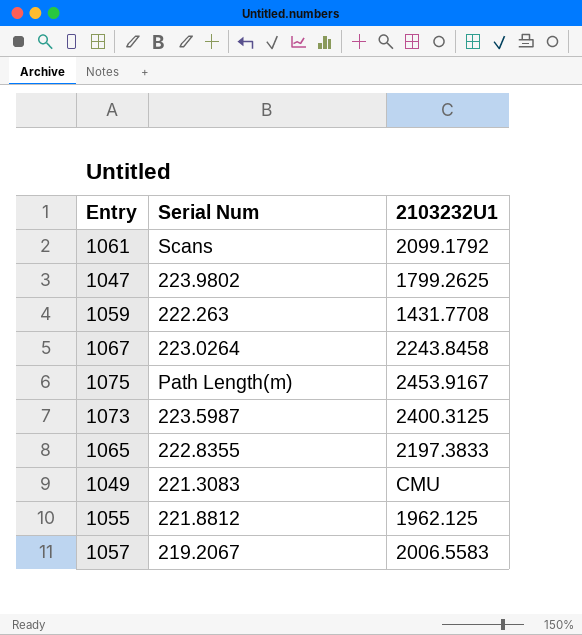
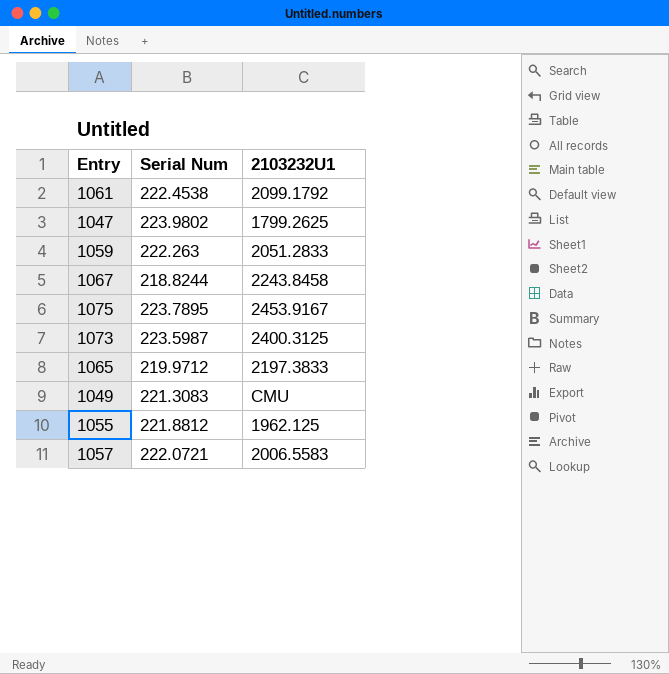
1061 | Serial Num: Scans -> 222.4538
1059 | 2103232U1: 1431.7708 -> 2051.2833
1067 | Serial Num: 223.0264 -> 218.8244
1075 | Serial Num: Path Length(m) -> 223.7895
1065 | Serial Num: 222.8355 -> 219.9712
1057 | Serial Num: 219.2067 -> 222.0721

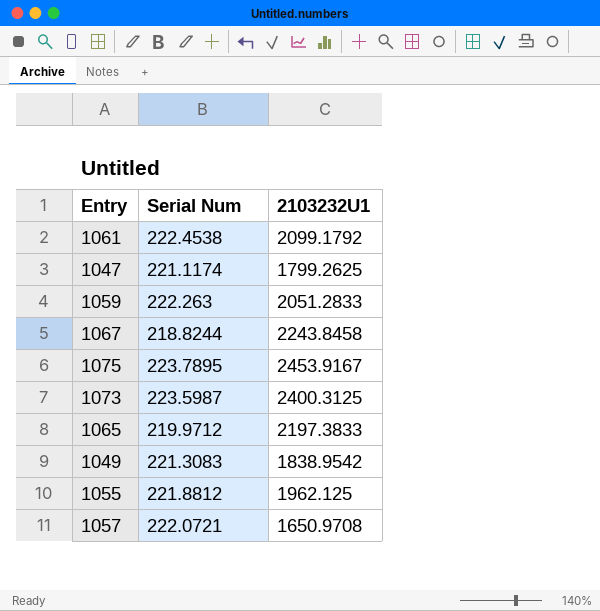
1047 | Serial Num: 223.9802 -> 221.1174
1049 | 2103232U1: CMU -> 1838.9542
1057 | 2103232U1: 2006.5583 -> 1650.9708

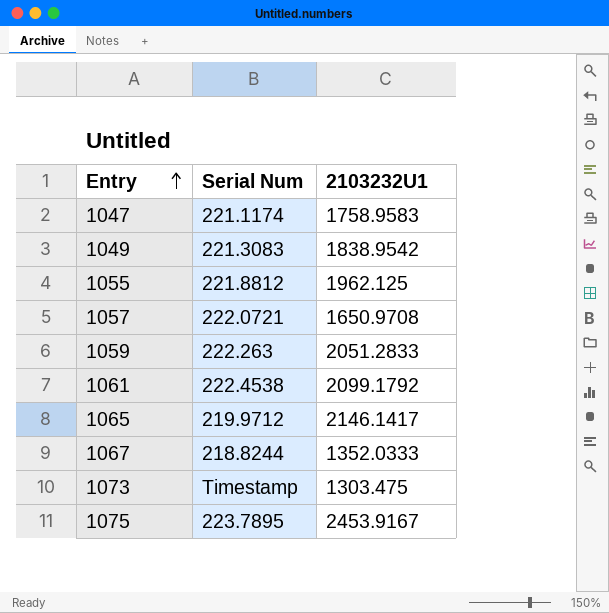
row order: none -> Entry ascending
1047 | 2103232U1: 1799.2625 -> 1758.9583
1065 | 2103232U1: 2197.3833 -> 2146.1417
1067 | 2103232U1: 2243.8458 -> 1352.0333
1073 | Serial Num: 223.5987 -> Timestamp
1073 | 2103232U1: 2400.3125 -> 1303.475

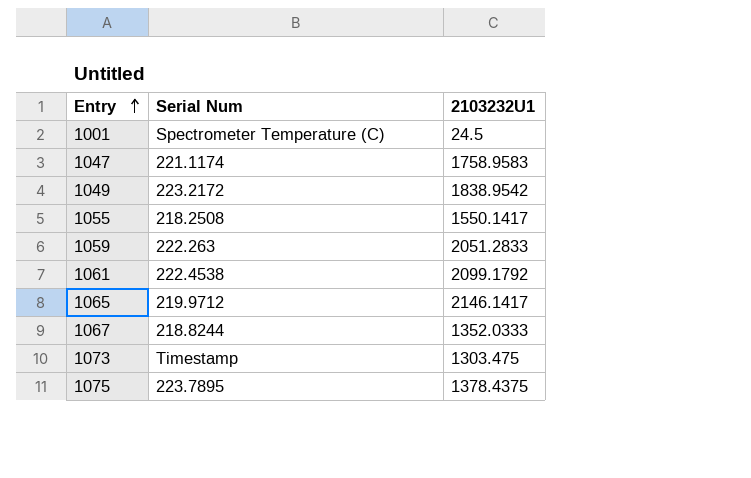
row 1057: 222.0721 | 1650.9708 -> none
row 1001: none -> Spectrometer Temperature (C) | 24.5
1049 | Serial Num: 221.3083 -> 223.2172
1055 | Serial Num: 221.8812 -> 218.2508
1055 | 2103232U1: 1962.125 -> 1550.1417
1075 | 2103232U1: 2453.9167 -> 1378.4375

